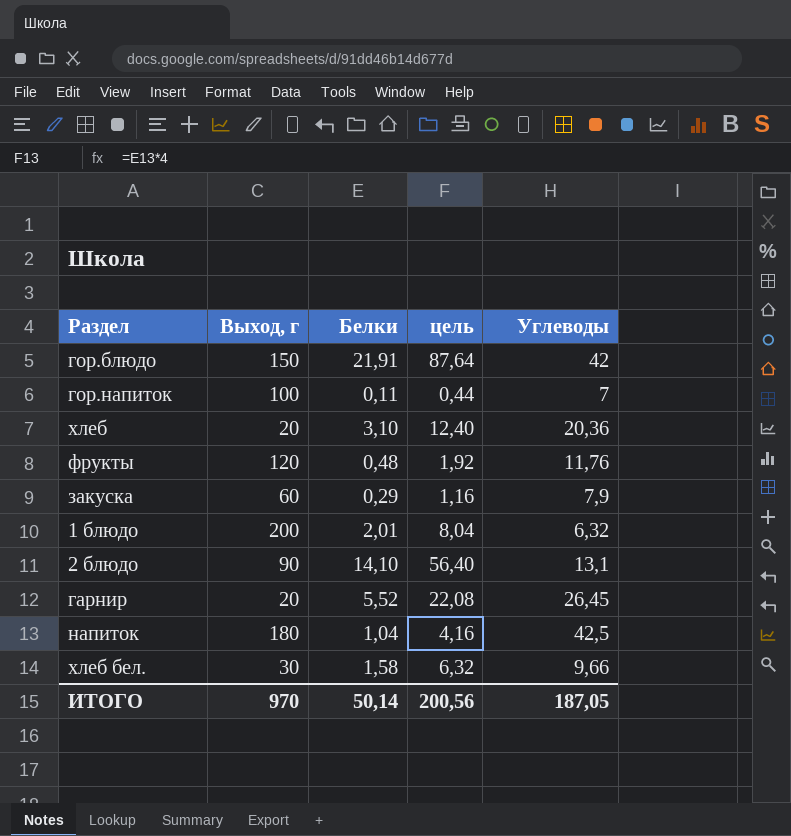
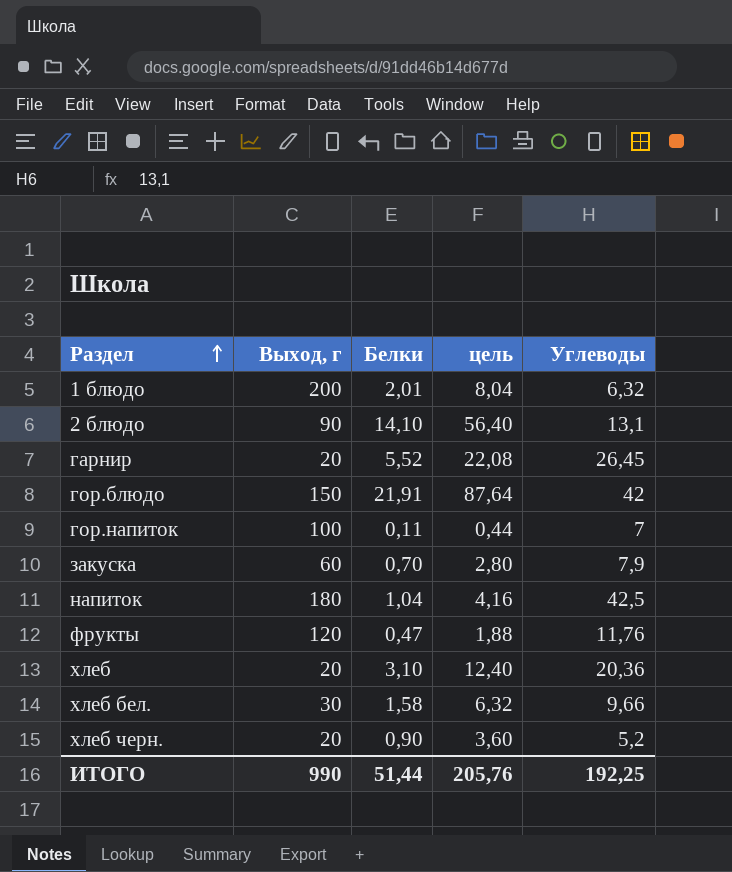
row order: none -> Раздел ascending
закуска | Белки: 0,29 -> 0,70
закуска | цель: 1,16 -> 2,80
фрукты | Белки: 0,48 -> 0,47
фрукты | цель: 1,92 -> 1,88
row хлеб черн.: none -> 20 | 0,90 | 3,60 | 5,2
ИТОГО | Выход, г: 970 -> 990
ИТОГО | Белки: 50,14 -> 51,44
ИТОГО | цель: 200,56 -> 205,76
ИТОГО | Углеводы: 187,05 -> 192,25

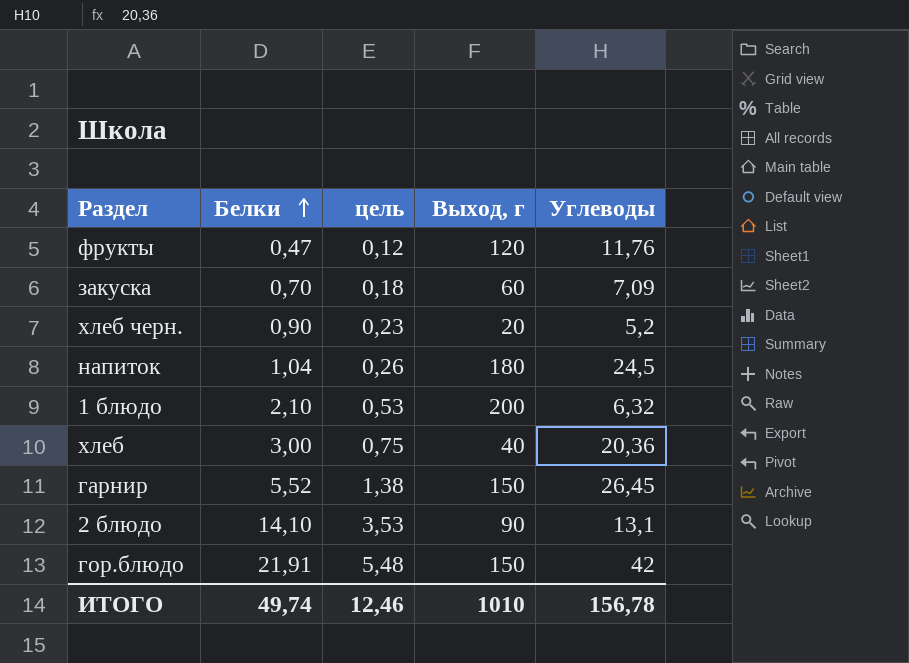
row order: Раздел ascending -> Белки ascending
column цель | formula: [Белки] * 4 -> [Белки] * 0,25
column Выход, г | position: 2 -> 4
row гор.напиток: 100 | 0,11 | 0,44 | 7 -> none
row хлеб бел.: 30 | 1,58 | 6,32 | 9,66 -> none
закуска | Углеводы: 7,9 -> 7,09
напиток | Углеводы: 42,5 -> 24,5
1 блюдо | Белки: 2,01 -> 2,10
хлеб | Белки: 3,10 -> 3,00
хлеб | Выход, г: 20 -> 40
гарнир | Выход, г: 20 -> 150
ИТОГО | Белки: 51,44 -> 49,74
ИТОГО | цель: 205,76 -> 12,46
ИТОГО | Выход, г: 990 -> 1010
ИТОГО | Углеводы: 192,25 -> 156,78

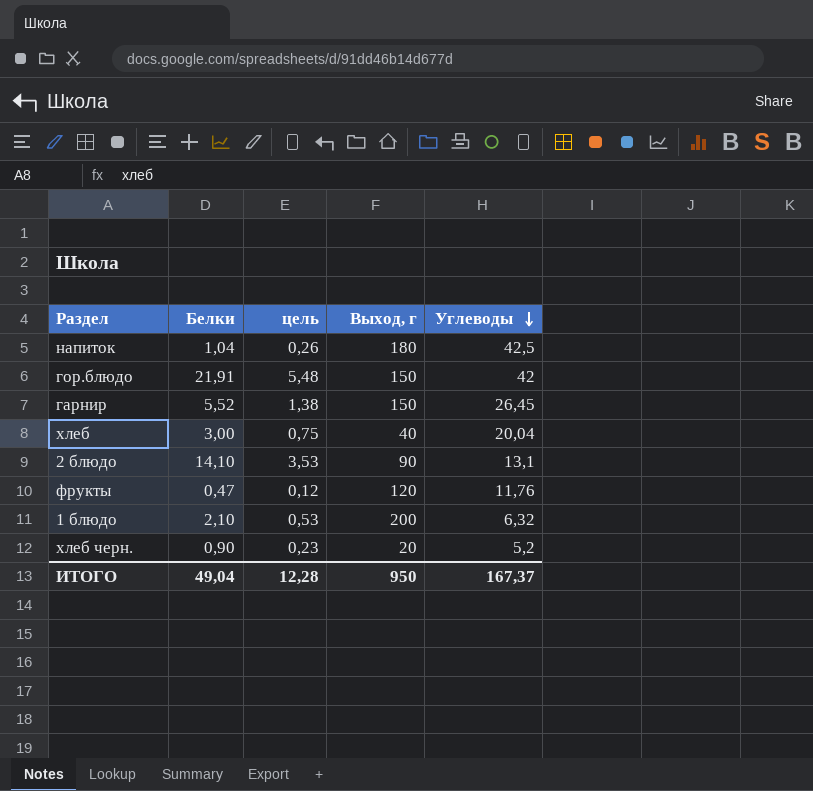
row order: Белки ascending -> Углеводы descending
row закуска: 0,70 | 0,18 | 60 | 7,09 -> none
напиток | Углеводы: 24,5 -> 42,5
хлеб | Углеводы: 20,36 -> 20,04
ИТОГО | Белки: 49,74 -> 49,04
ИТОГО | цель: 12,46 -> 12,28
ИТОГО | Выход, г: 1010 -> 950
ИТОГО | Углеводы: 156,78 -> 167,37

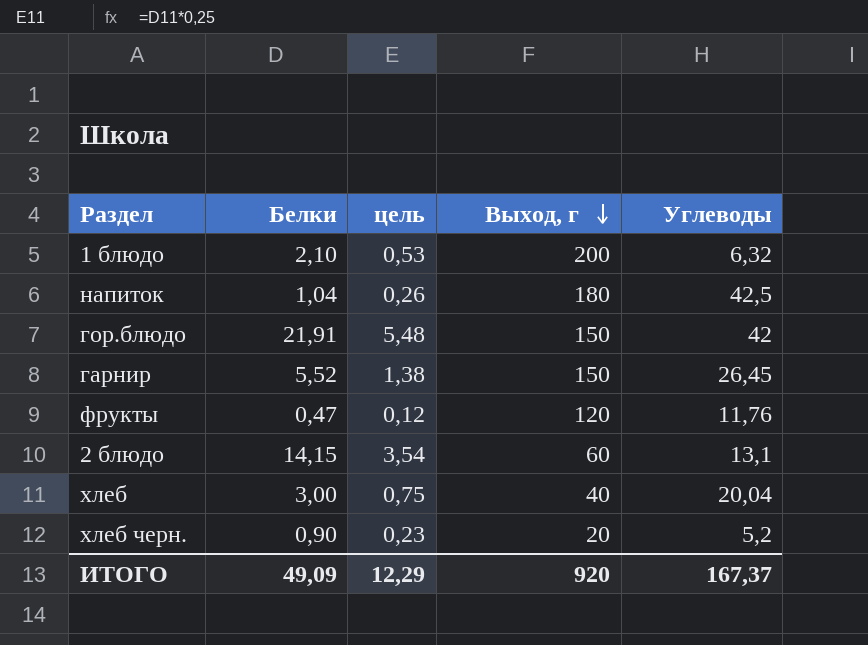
row order: Углеводы descending -> Выход, г descending
2 блюдо | Белки: 14,10 -> 14,15
2 блюдо | цель: 3,53 -> 3,54
2 блюдо | Выход, г: 90 -> 60
ИТОГО | Белки: 49,04 -> 49,09
ИТОГО | цель: 12,28 -> 12,29
ИТОГО | Выход, г: 950 -> 920

